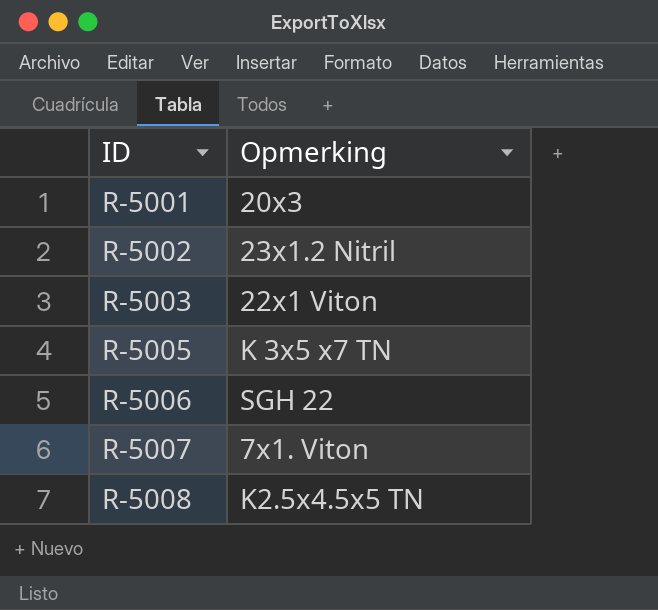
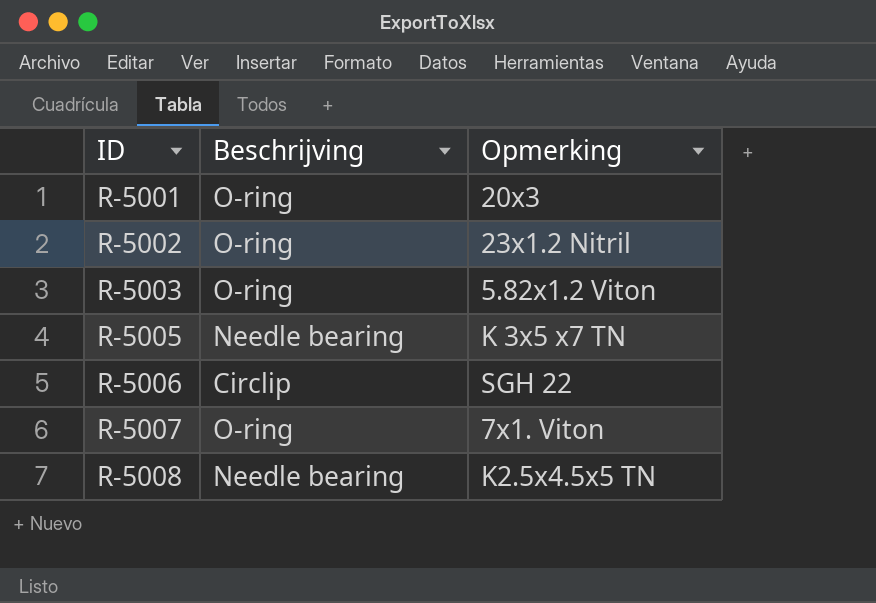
column Beschrijving | position: none -> 2
R-5003 | Opmerking: 22x1 Viton -> 5.82x1.2 Viton

